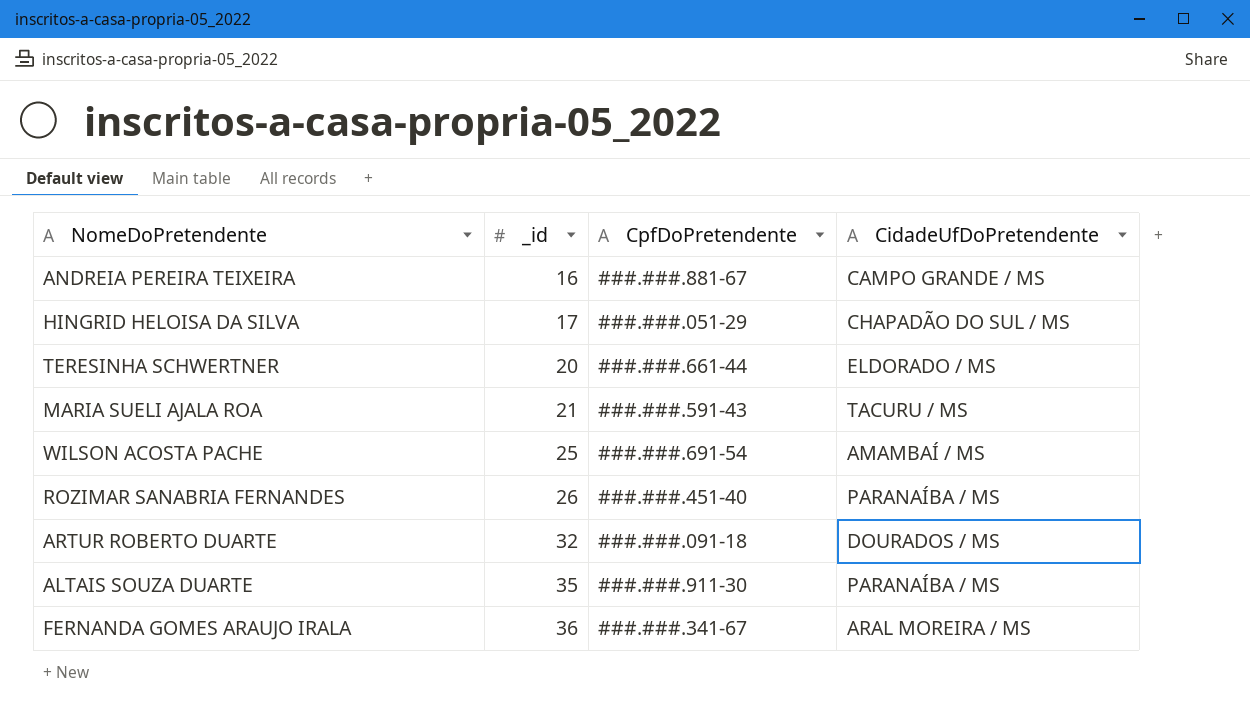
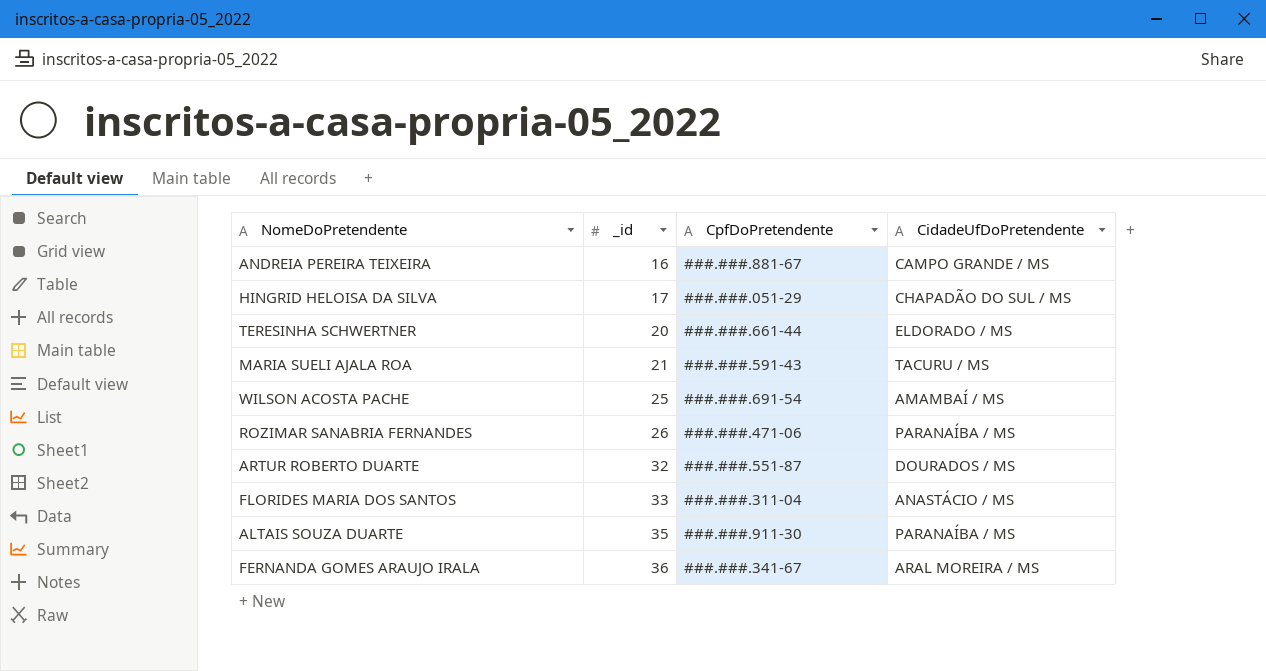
ROZIMAR SANABRIA FERNANDES | CpfDoPretendente: ###.###.451-40 -> ###.###.471-06
ARTUR ROBERTO DUARTE | CpfDoPretendente: ###.###.091-18 -> ###.###.551-87
row FLORIDES MARIA DOS SANTOS: none -> 33 | ###.###.311-04 | ANASTÁCIO / MS

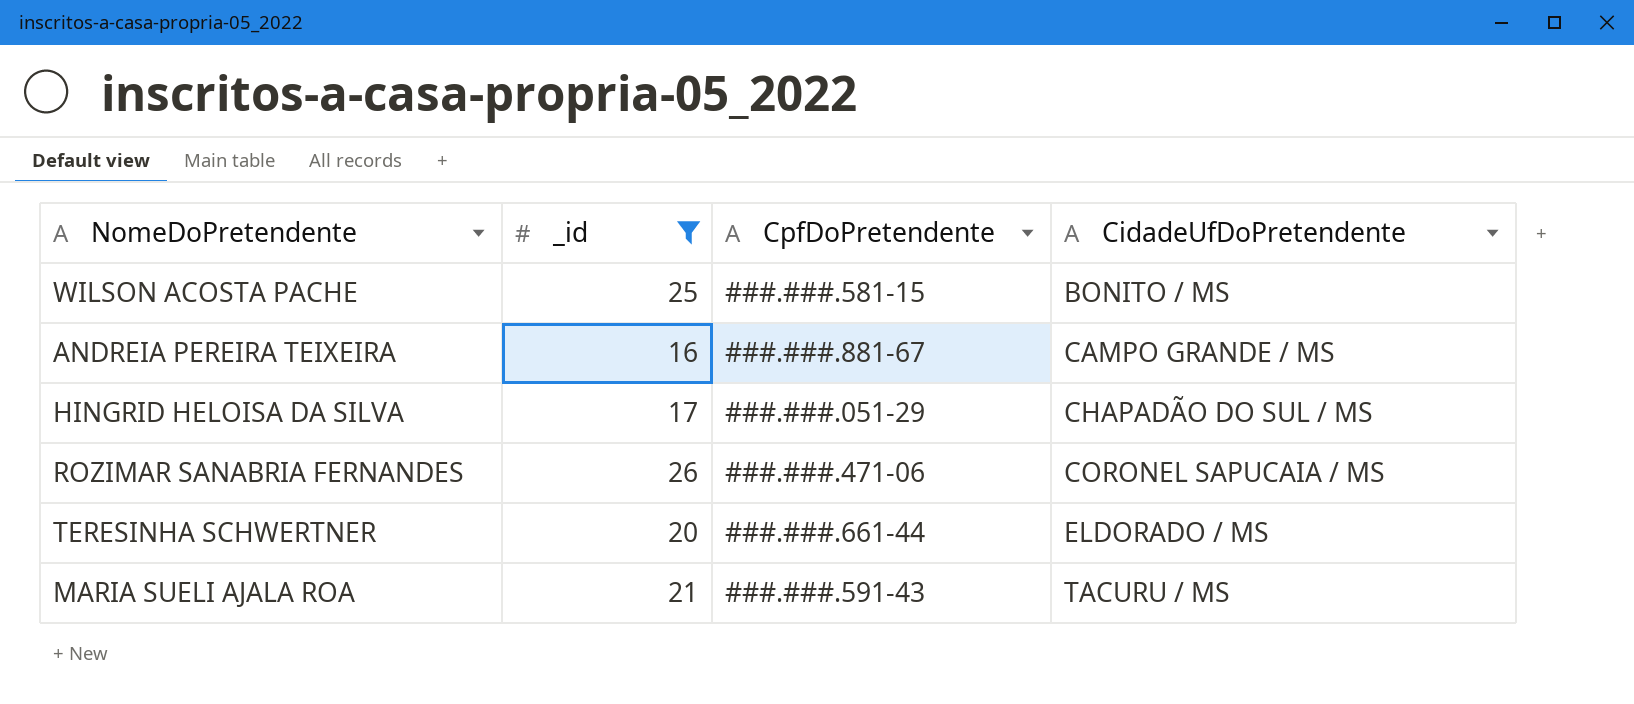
filter: none -> _id <= 26
row order: _id ascending -> CidadeUfDoPretendente ascending
WILSON ACOSTA PACHE | CpfDoPretendente: ###.###.691-54 -> ###.###.581-15
WILSON ACOSTA PACHE | CidadeUfDoPretendente: AMAMBAÍ / MS -> BONITO / MS
ROZIMAR SANABRIA FERNANDES | CidadeUfDoPretendente: PARANAÍBA / MS -> CORONEL SAPUCAIA / MS

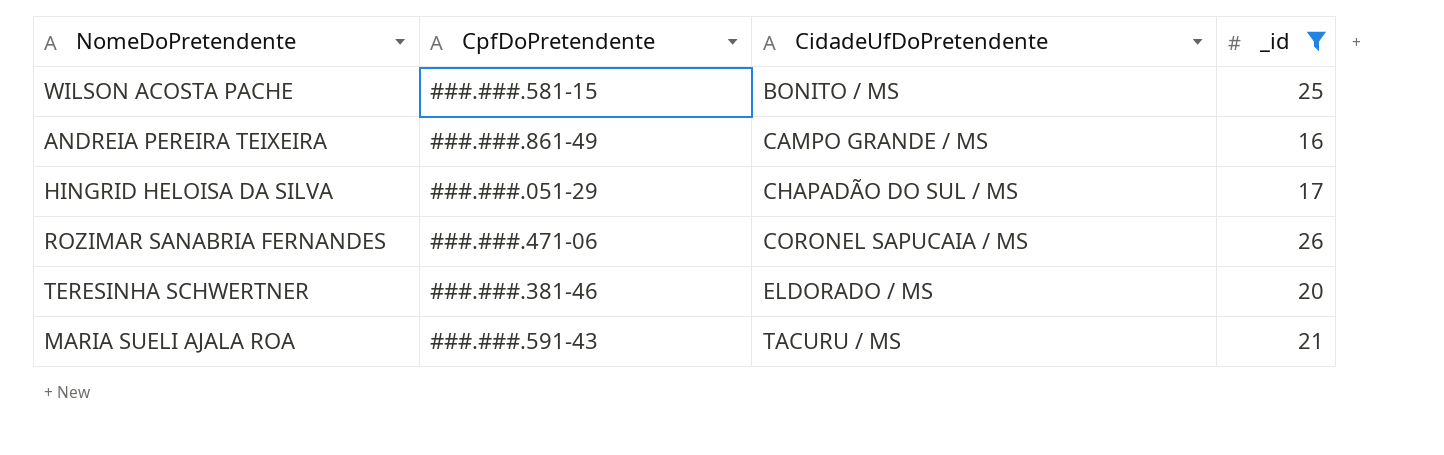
column _id | position: 2 -> 4
ANDREIA PEREIRA TEIXEIRA | CpfDoPretendente: ###.###.881-67 -> ###.###.861-49
TERESINHA SCHWERTNER | CpfDoPretendente: ###.###.661-44 -> ###.###.381-46

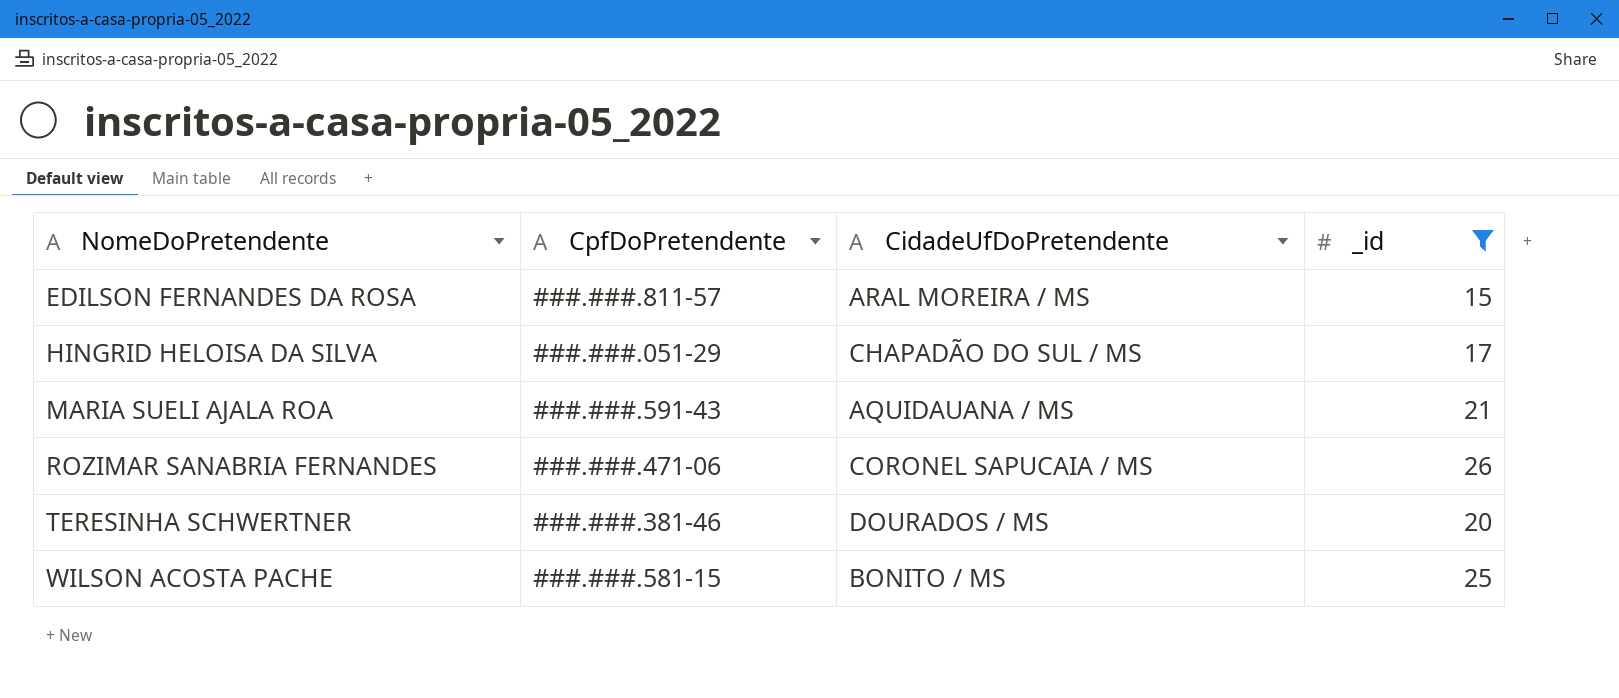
row order: CidadeUfDoPretendente ascending -> NomeDoPretendente ascending
row ANDREIA PEREIRA TEIXEIRA: ###.###.861-49 | CAMPO GRANDE / MS | 16 -> none
row EDILSON FERNANDES DA ROSA: none -> ###.###.811-57 | ARAL MOREIRA / MS | 15
MARIA SUELI AJALA ROA | CidadeUfDoPretendente: TACURU / MS -> AQUIDAUANA / MS
TERESINHA SCHWERTNER | CidadeUfDoPretendente: ELDORADO / MS -> DOURADOS / MS

